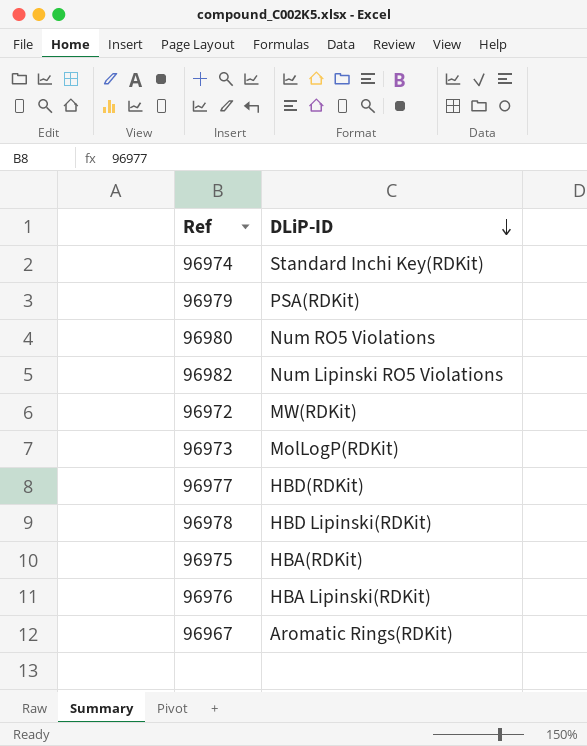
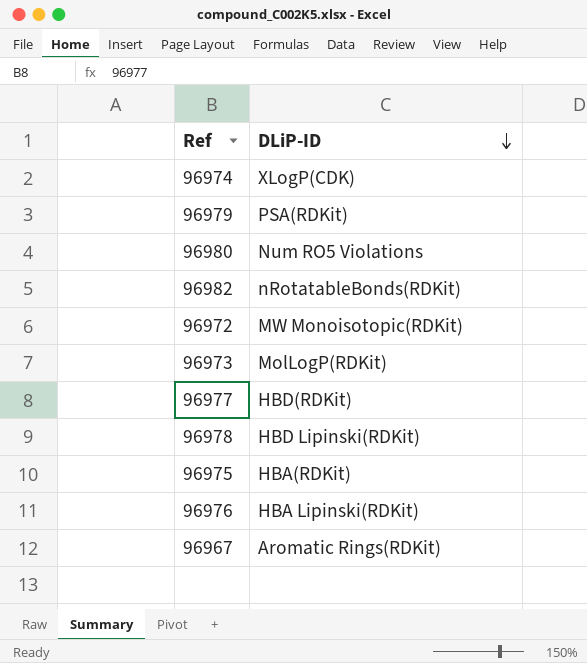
96974 | DLiP-ID: Standard Inchi Key(RDKit) -> XLogP(CDK)
96982 | DLiP-ID: Num Lipinski RO5 Violations -> nRotatableBonds(RDKit)
96972 | DLiP-ID: MW(RDKit) -> MW Monoisotopic(RDKit)

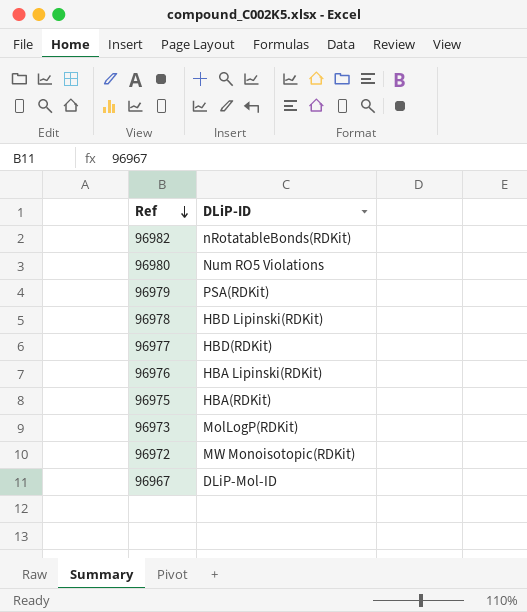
row order: DLiP-ID descending -> Ref descending
row 96974: XLogP(CDK) -> none
96967 | DLiP-ID: Aromatic Rings(RDKit) -> DLiP-Mol-ID

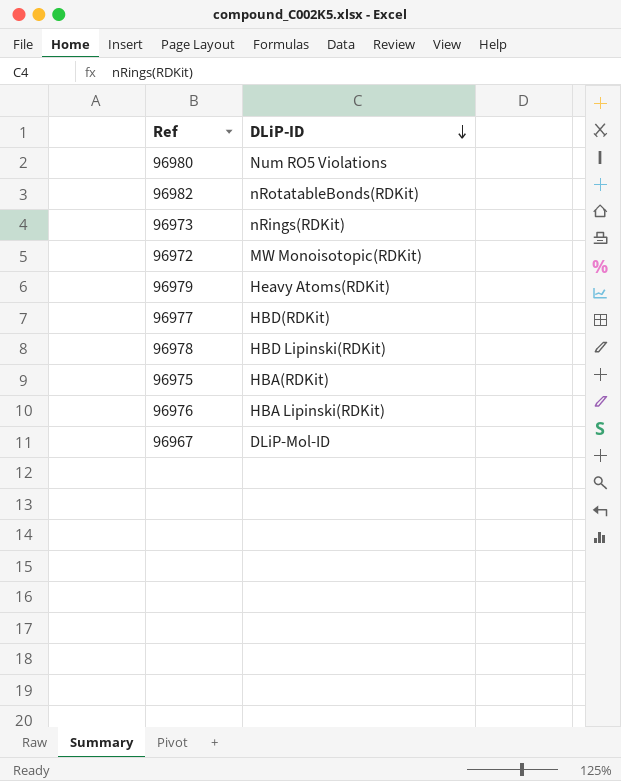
row order: Ref descending -> DLiP-ID descending
96973 | DLiP-ID: MolLogP(RDKit) -> nRings(RDKit)
96979 | DLiP-ID: PSA(RDKit) -> Heavy Atoms(RDKit)

